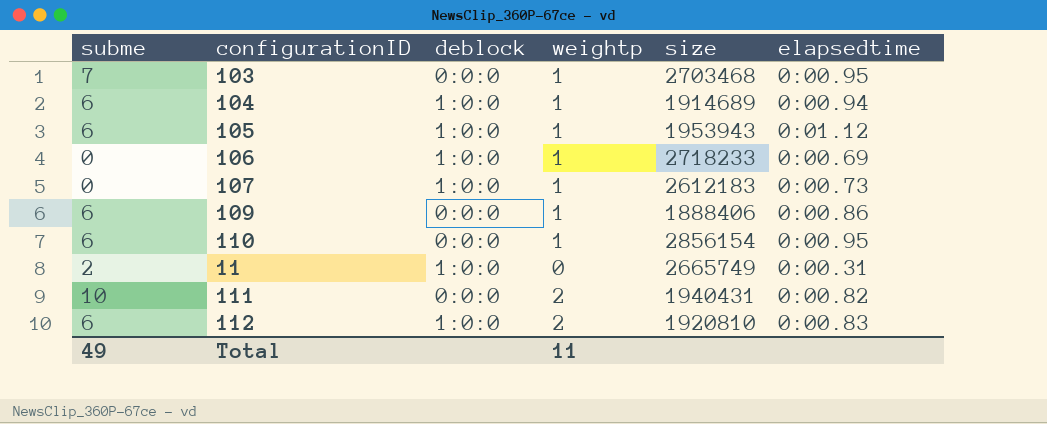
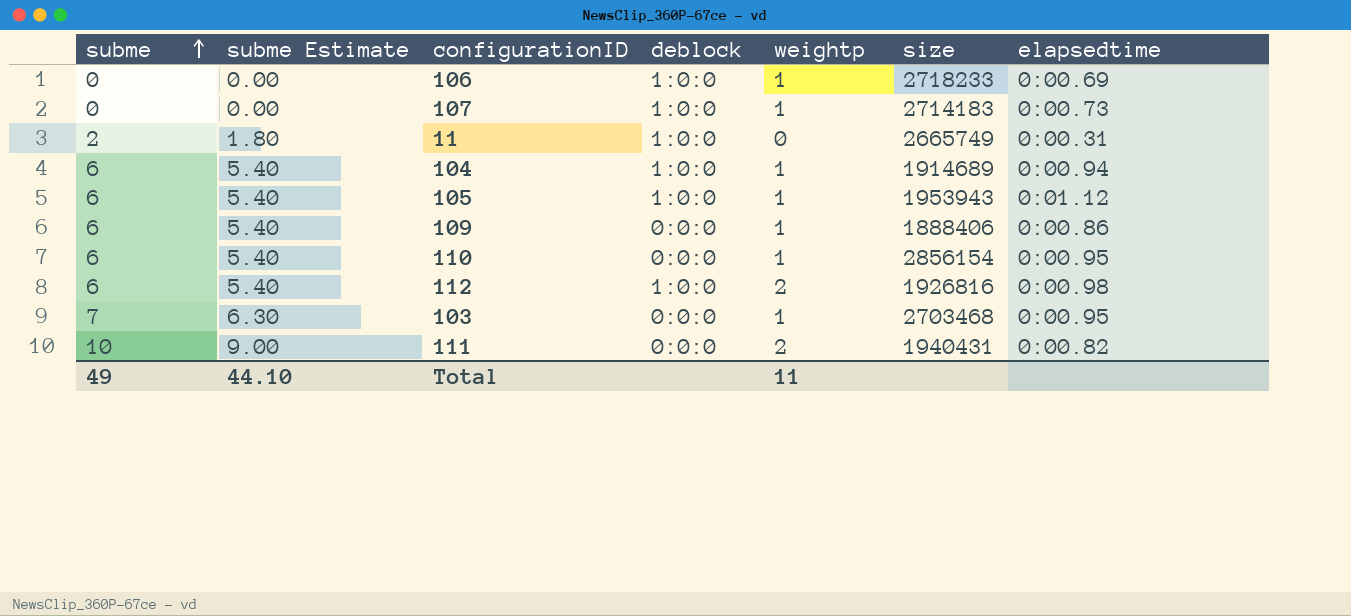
row order: none -> subme ascending
column subme Estimate | formula: none -> [subme] * 0.9
107 | size: 2612183 -> 2714183
112 | size: 1920810 -> 1926816
112 | elapsedtime: 0:00.83 -> 0:00.98

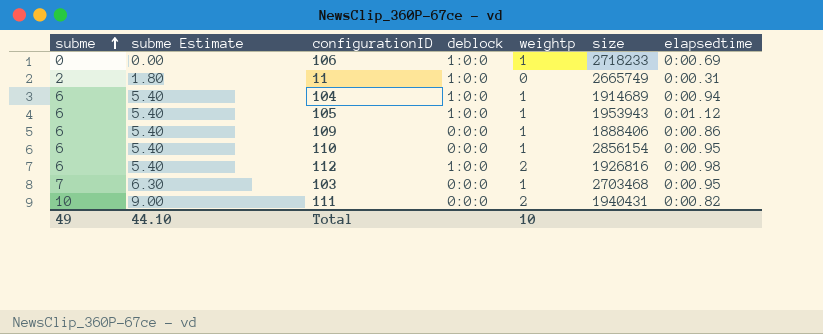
row 107: 0 | 0.00 | 1:0:0 | 1 | 2714183 | 0:00.73 -> none
Total | weightp: 11 -> 10

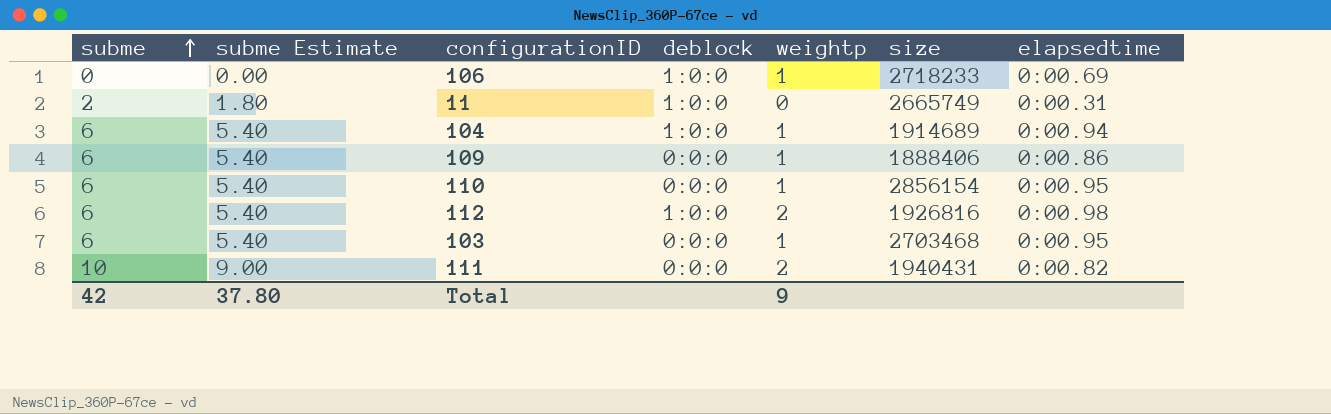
row 105: 6 | 5.40 | 1:0:0 | 1 | 1953943 | 0:01.12 -> none
103 | subme: 7 -> 6
103 | subme Estimate: 6.30 -> 5.40
Total | subme: 49 -> 42
Total | subme Estimate: 44.10 -> 37.80
Total | weightp: 10 -> 9

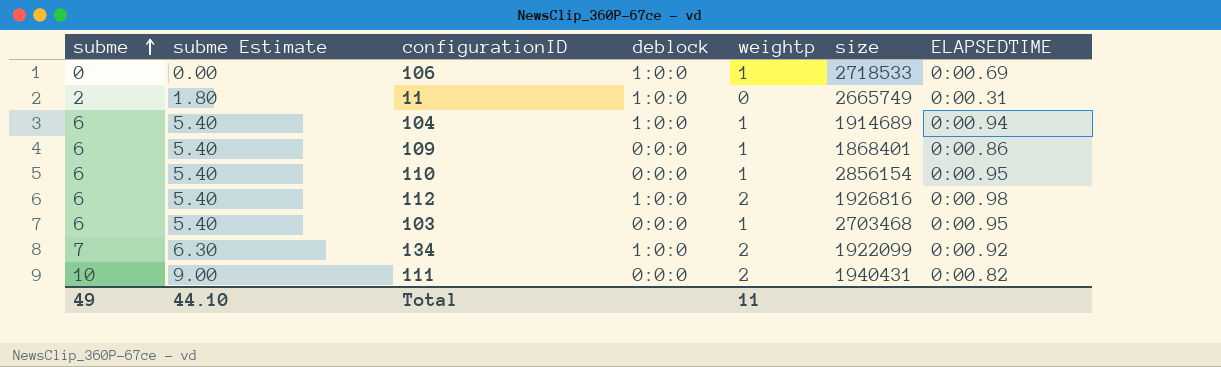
column name: elapsedtime -> ELAPSEDTIME
106 | size: 2718233 -> 2718533
109 | size: 1888406 -> 1868401
row 134: none -> 7 | 6.30 | 1:0:0 | 2 | 1922099 | 0:00.92
Total | subme: 42 -> 49
Total | subme Estimate: 37.80 -> 44.10
Total | weightp: 9 -> 11

